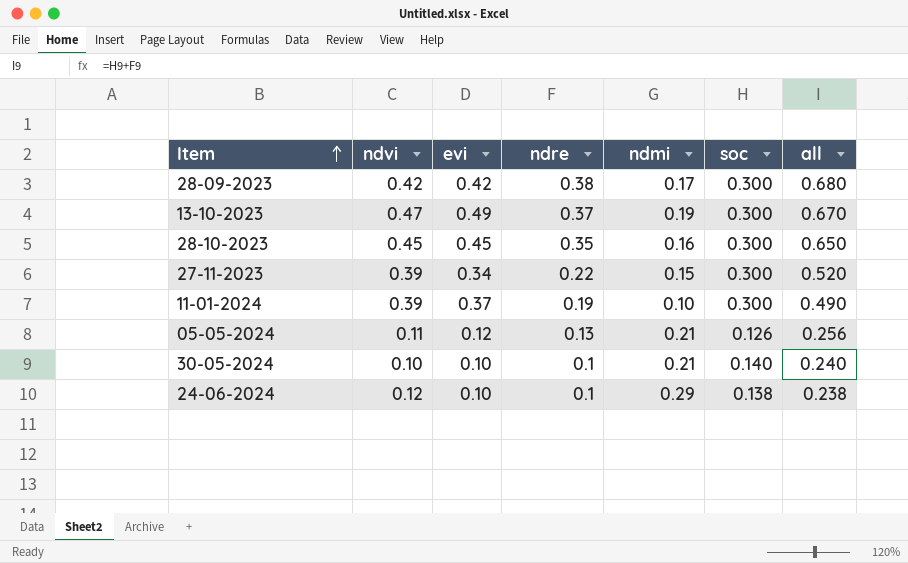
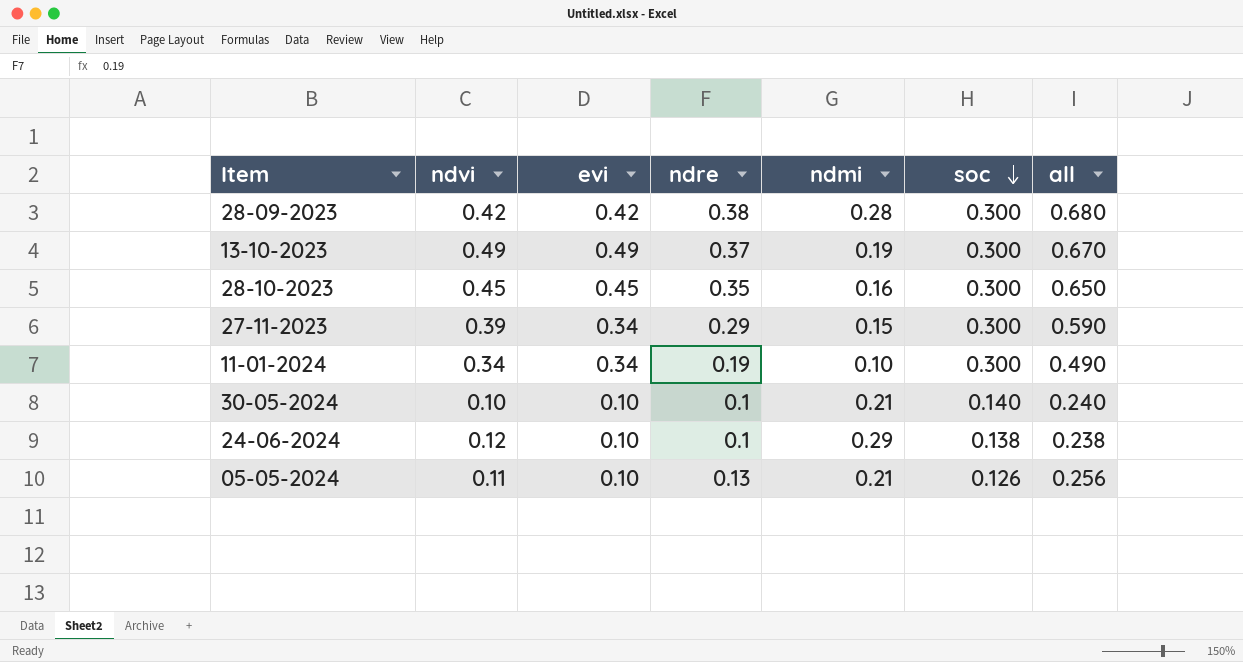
row order: Item ascending -> soc descending
28-09-2023 | ndmi: 0.17 -> 0.28
13-10-2023 | ndvi: 0.47 -> 0.49
27-11-2023 | ndre: 0.22 -> 0.29
27-11-2023 | all: 0.520 -> 0.590
11-01-2024 | ndvi: 0.39 -> 0.34
11-01-2024 | evi: 0.37 -> 0.34
05-05-2024 | evi: 0.12 -> 0.10

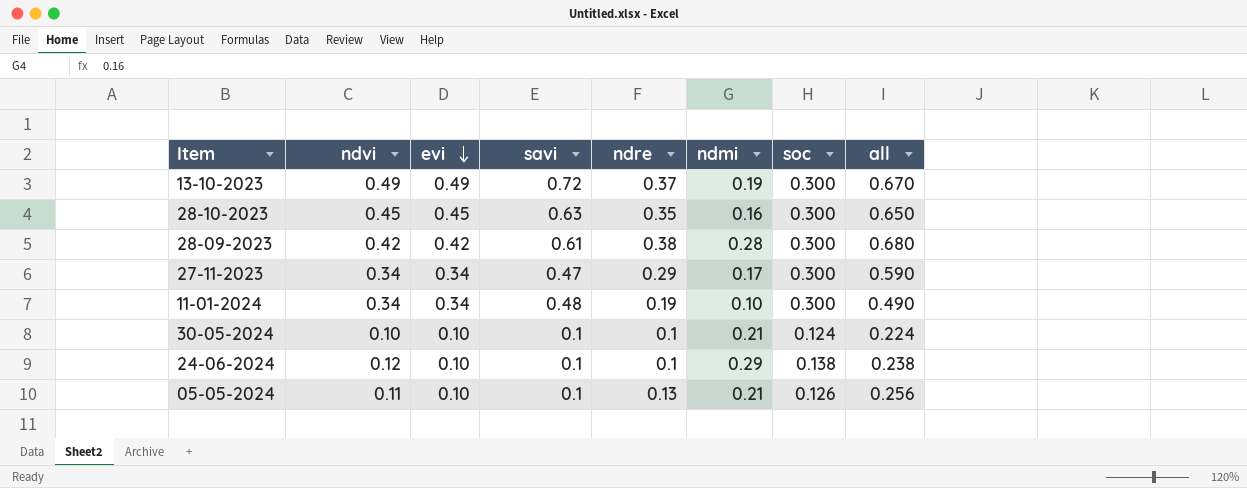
row order: soc descending -> evi descending
column savi | position: none -> 4
27-11-2023 | ndvi: 0.39 -> 0.34
27-11-2023 | ndmi: 0.15 -> 0.17
30-05-2024 | soc: 0.140 -> 0.124
30-05-2024 | all: 0.240 -> 0.224

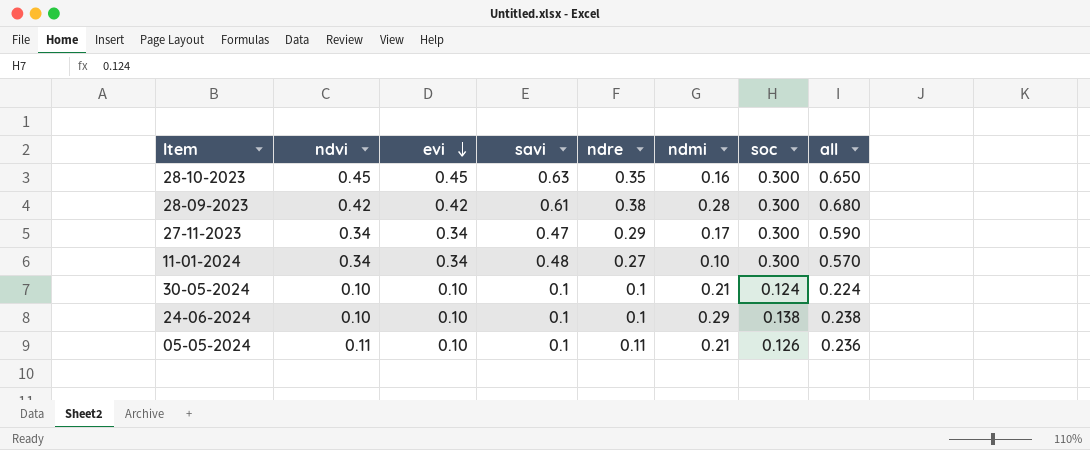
row 13-10-2023: 0.49 | 0.49 | 0.72 | 0.37 | 0.19 | 0.300 | 0.670 -> none
11-01-2024 | ndre: 0.19 -> 0.27
11-01-2024 | all: 0.490 -> 0.570
24-06-2024 | ndvi: 0.12 -> 0.10
05-05-2024 | ndre: 0.13 -> 0.11
05-05-2024 | all: 0.256 -> 0.236

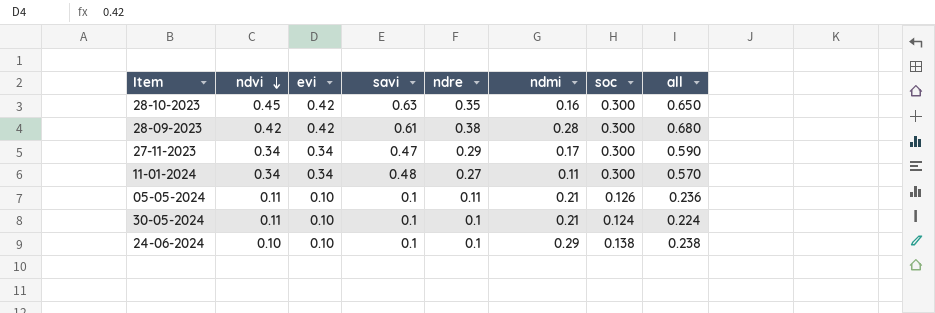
row order: evi descending -> ndvi descending
28-10-2023 | evi: 0.45 -> 0.42
11-01-2024 | ndmi: 0.10 -> 0.11
30-05-2024 | ndvi: 0.10 -> 0.11

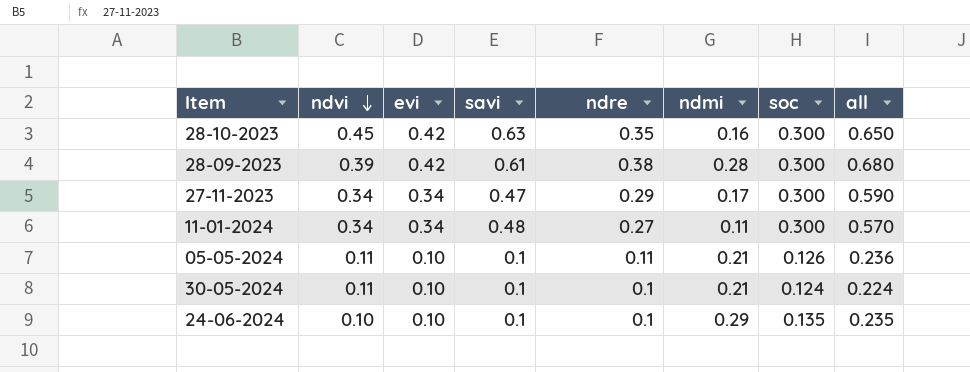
28-09-2023 | ndvi: 0.42 -> 0.39
24-06-2024 | soc: 0.138 -> 0.135
24-06-2024 | all: 0.238 -> 0.235

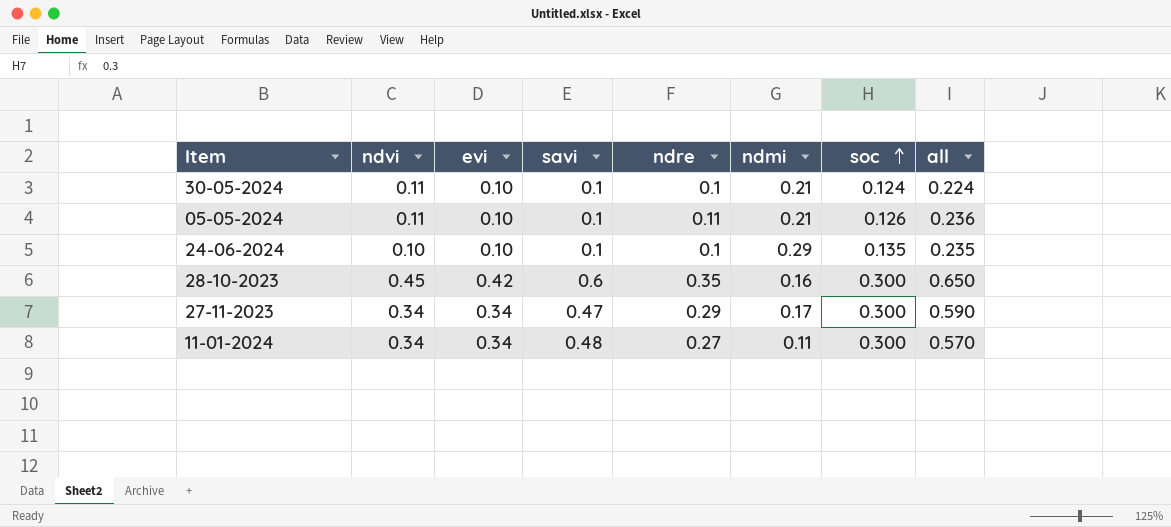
row order: ndvi descending -> soc ascending
row 28-09-2023: 0.39 | 0.42 | 0.61 | 0.38 | 0.28 | 0.300 | 0.680 -> none
28-10-2023 | savi: 0.63 -> 0.6

